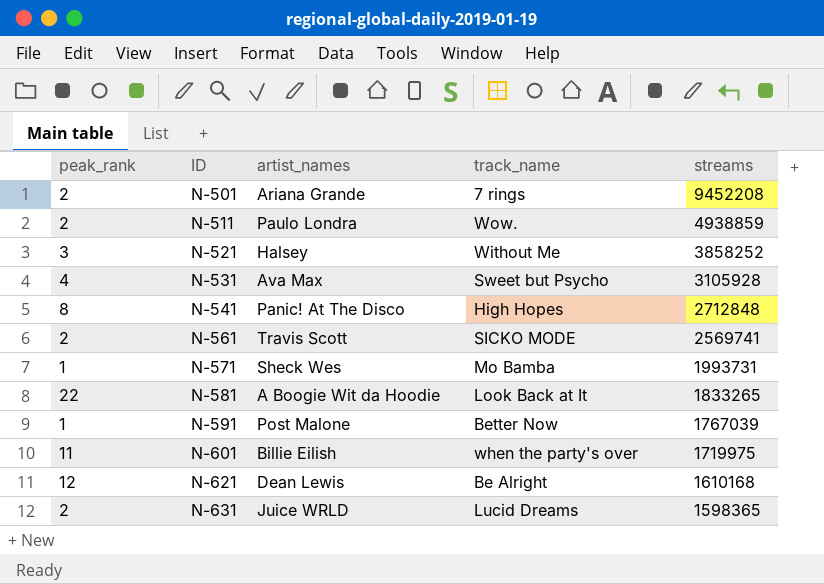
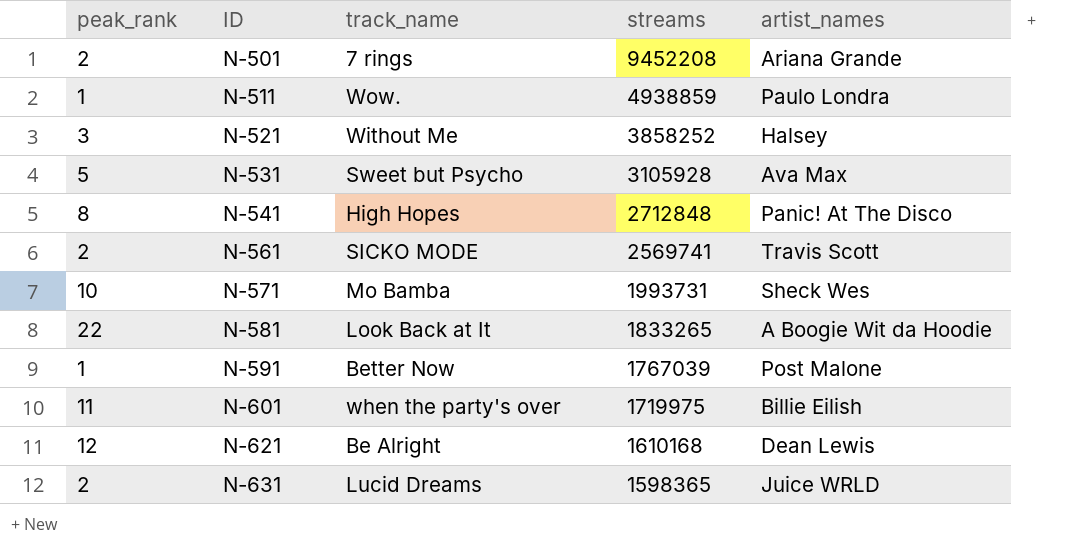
column artist_names | position: 3 -> 5
N-511 | peak_rank: 2 -> 1
N-531 | peak_rank: 4 -> 5
N-571 | peak_rank: 1 -> 10

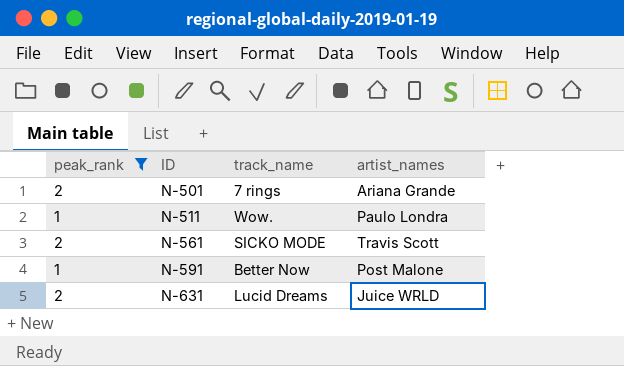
filter: none -> peak_rank <= 2
column streams | position: 4 -> none

